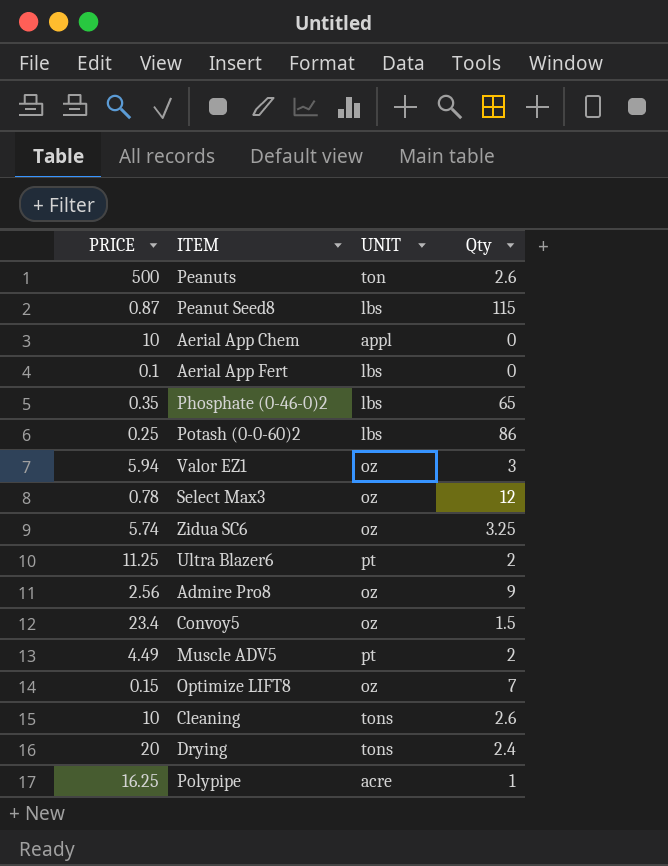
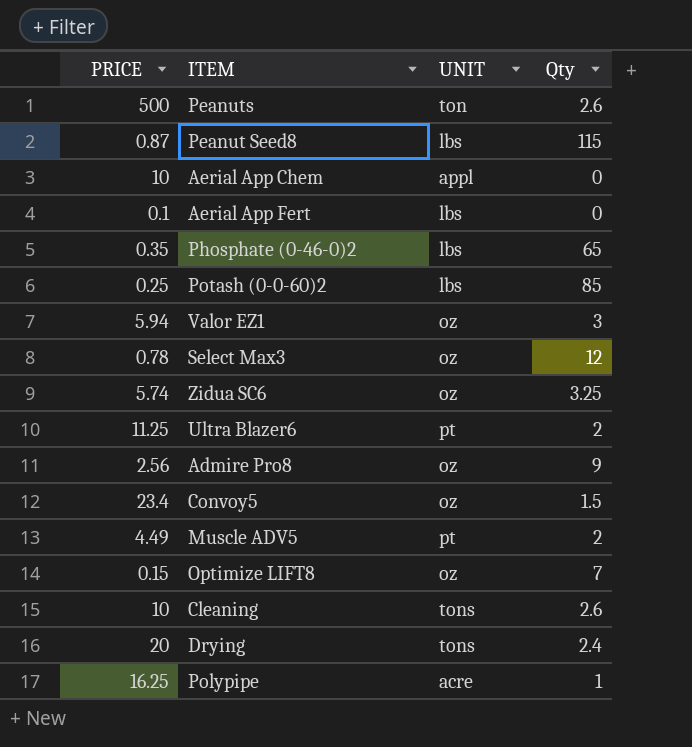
Potash (0-0-60)2 | Qty: 86 -> 85

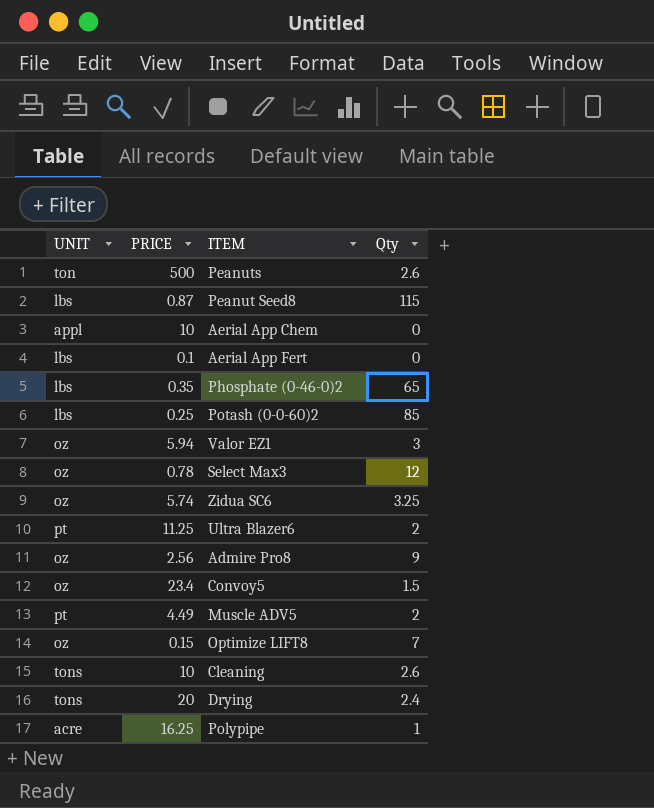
column UNIT | position: 3 -> 1

